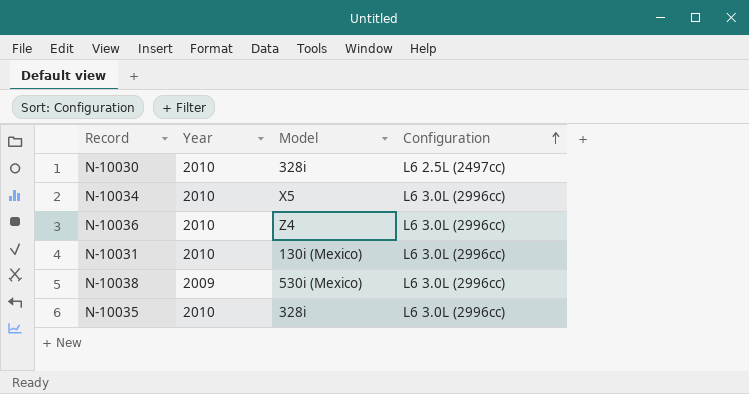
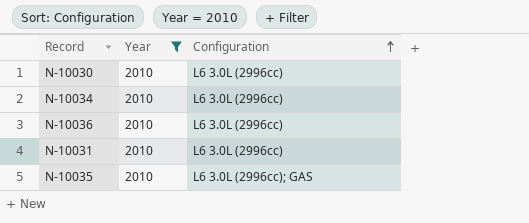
filter: none -> Year = 2010
column Model | position: 3 -> none
N-10030 | Configuration: L6 2.5L (2497cc) -> L6 3.0L (2996cc)
N-10035 | Configuration: L6 3.0L (2996cc) -> L6 3.0L (2996cc); GAS

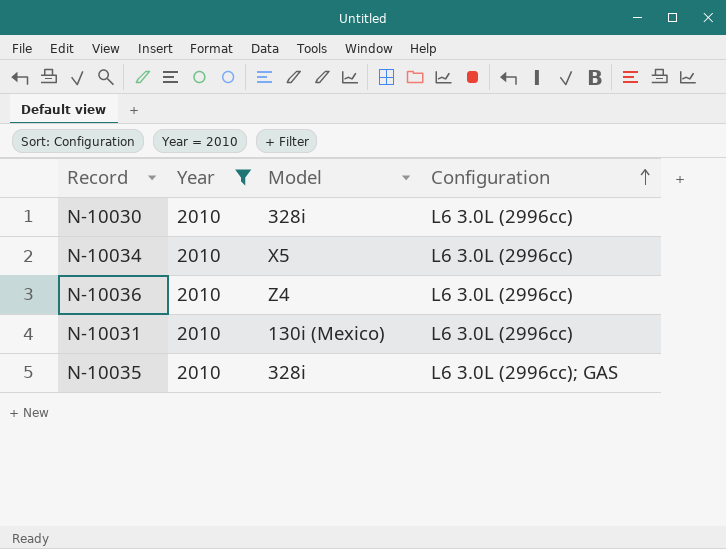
column Model | position: none -> 3

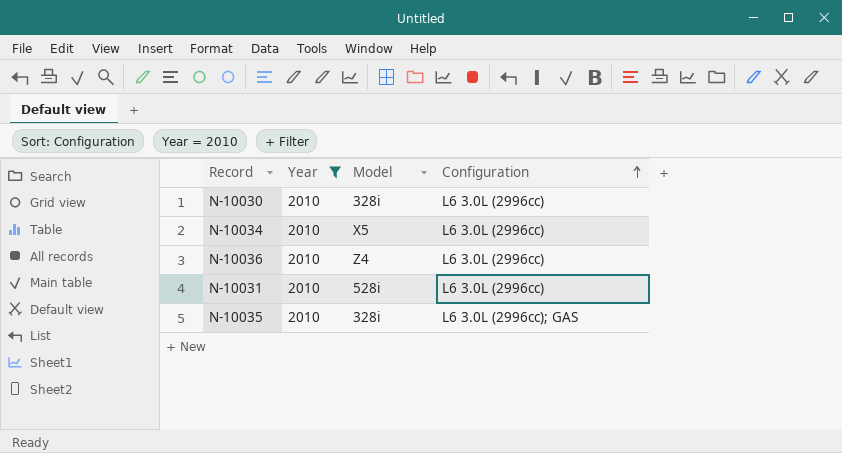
N-10031 | Model: 130i (Mexico) -> 528i

